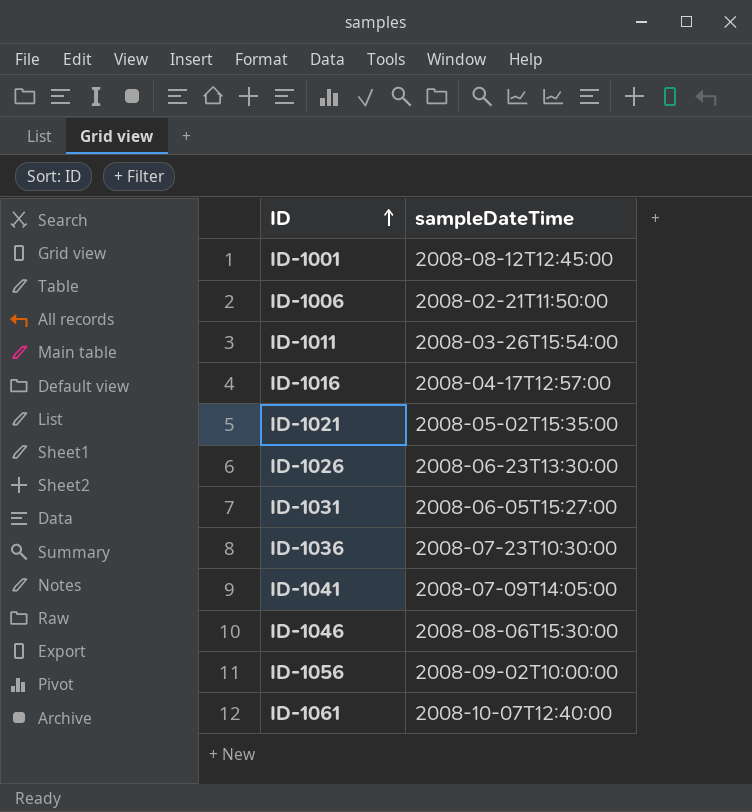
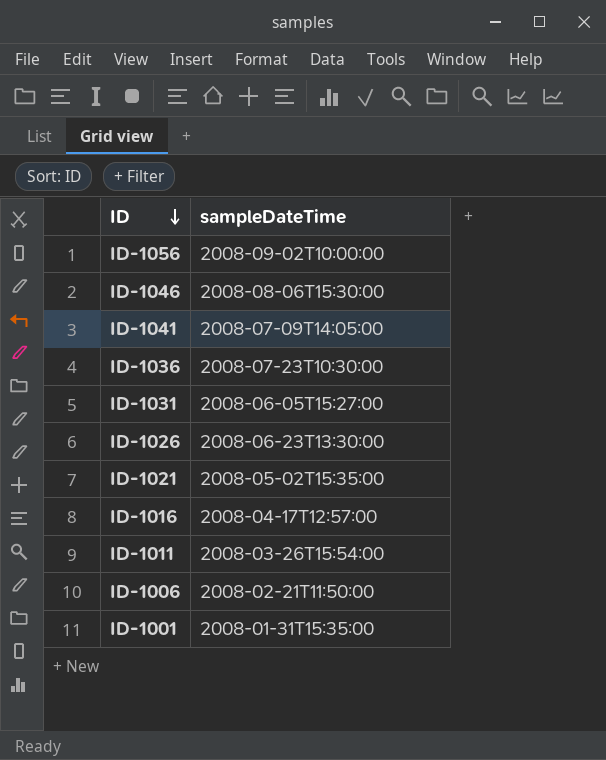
row order: ID ascending -> ID descending
row ID-1061: 2008-10-07T12:40:00 -> none
ID-1001 | sampleDateTime: 2008-08-12T12:45:00 -> 2008-01-31T15:35:00

